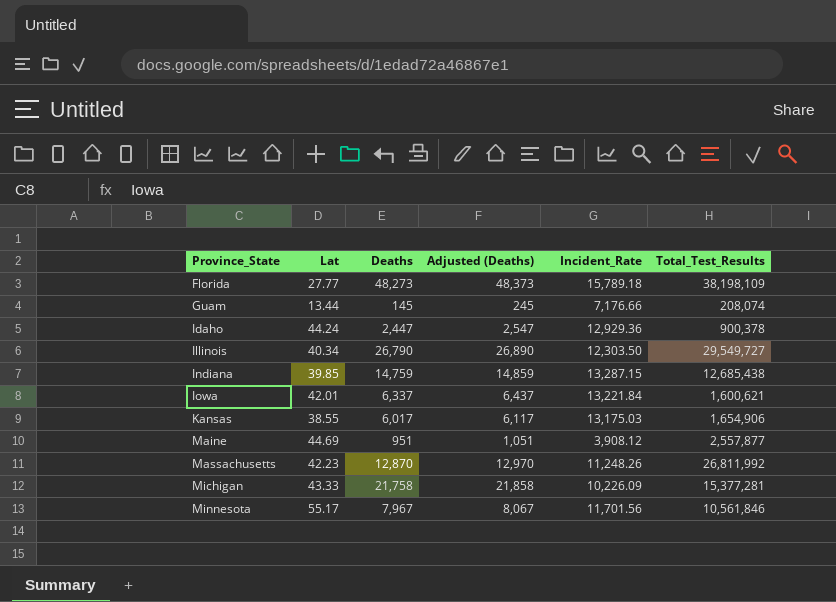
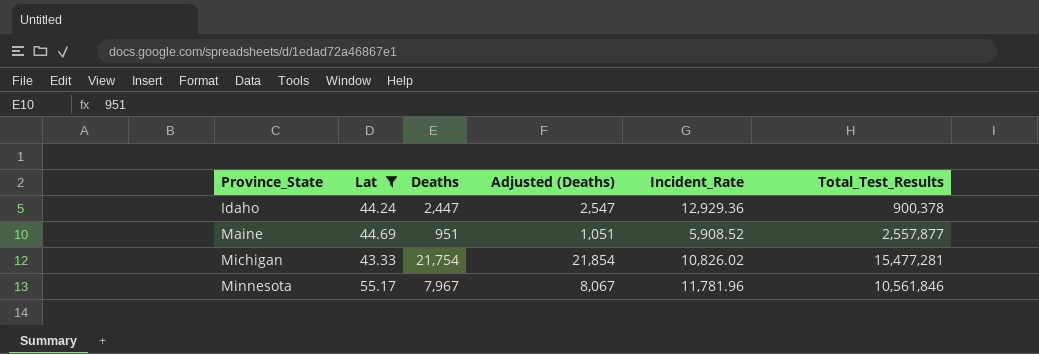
filter: none -> Lat >= 43.33
Maine | Incident_Rate: 3,908.12 -> 5,908.52
Michigan | Deaths: 21,758 -> 21,754
Michigan | Adjusted (Deaths): 21,858 -> 21,854
Michigan | Incident_Rate: 10,226.09 -> 10,826.02
Michigan | Total_Test_Results: 15,377,281 -> 15,477,281
Minnesota | Incident_Rate: 11,701.56 -> 11,781.96

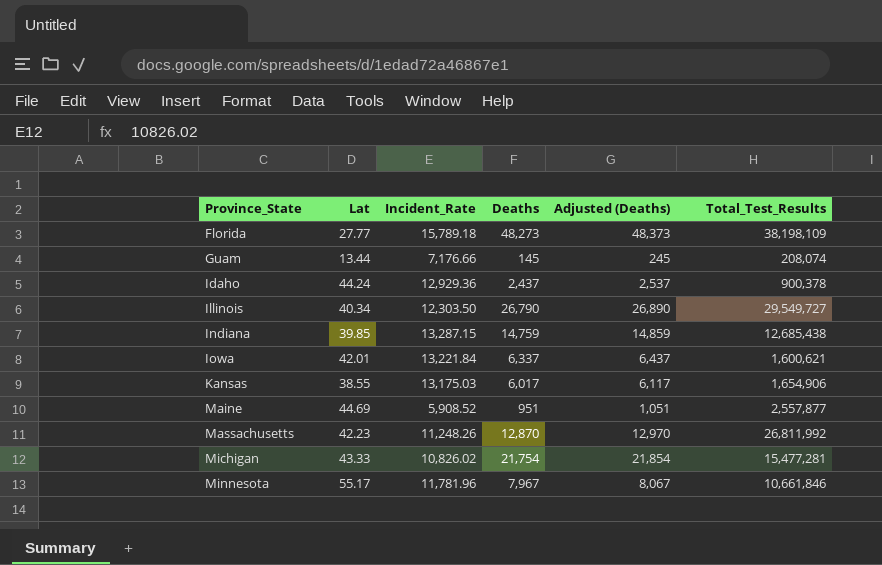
filter: Lat >= 43.33 -> none
column Incident_Rate | position: 5 -> 3
Idaho | Deaths: 2,447 -> 2,437
Idaho | Adjusted (Deaths): 2,547 -> 2,537
Minnesota | Total_Test_Results: 10,561,846 -> 10,661,846

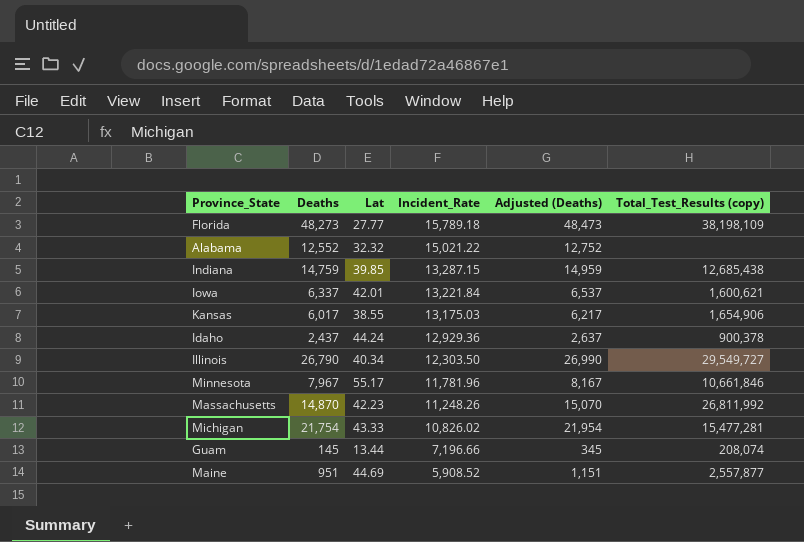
row order: Province_State ascending -> Incident_Rate descending
column Deaths | position: 4 -> 2
column Adjusted (Deaths) | formula: [Deaths] + 100 -> [Deaths] + 200
column name: Total_Test_Results -> Total_Test_Results (copy)
row Alabama: none -> 12,552 | 32.32 | 15,021.22 | 12,752 | none
Massachusetts | Deaths: 12,870 -> 14,870
Guam | Incident_Rate: 7,176.66 -> 7,196.66

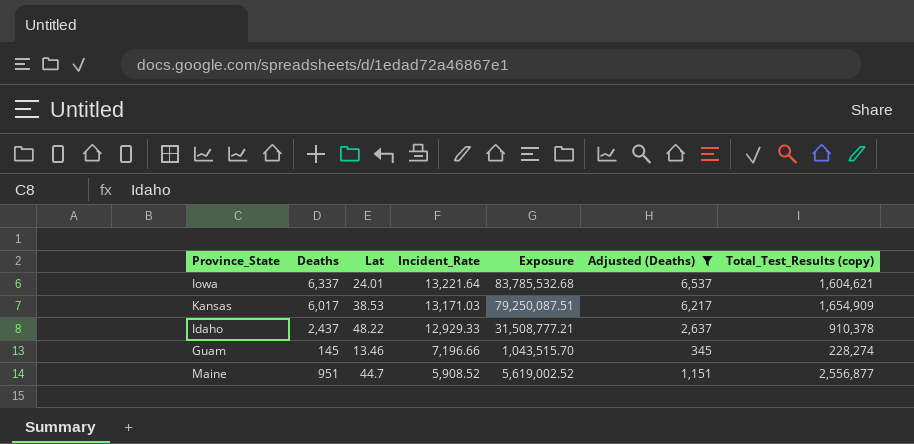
filter: none -> Adjusted (Deaths) <= 6,537
column Exposure | formula: none -> [Deaths] * [Incident_Rate]
Iowa | Lat: 42.01 -> 24.01
Iowa | Incident_Rate: 13,221.84 -> 13,221.64
Iowa | Total_Test_Results (copy): 1,600,621 -> 1,604,621
Kansas | Lat: 38.55 -> 38.53
Kansas | Incident_Rate: 13,175.03 -> 13,171.03
Kansas | Total_Test_Results (copy): 1,654,906 -> 1,654,909
Idaho | Lat: 44.24 -> 48.22
Idaho | Incident_Rate: 12,929.36 -> 12,929.33
Idaho | Total_Test_Results (copy): 900,378 -> 910,378
Guam | Lat: 13.44 -> 13.46
Guam | Total_Test_Results (copy): 208,074 -> 228,274
Maine | Lat: 44.69 -> 44.7
Maine | Total_Test_Results (copy): 2,557,877 -> 2,556,877

